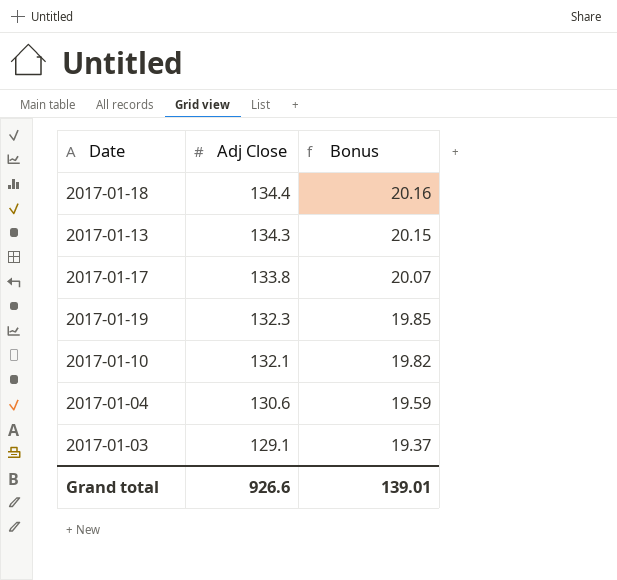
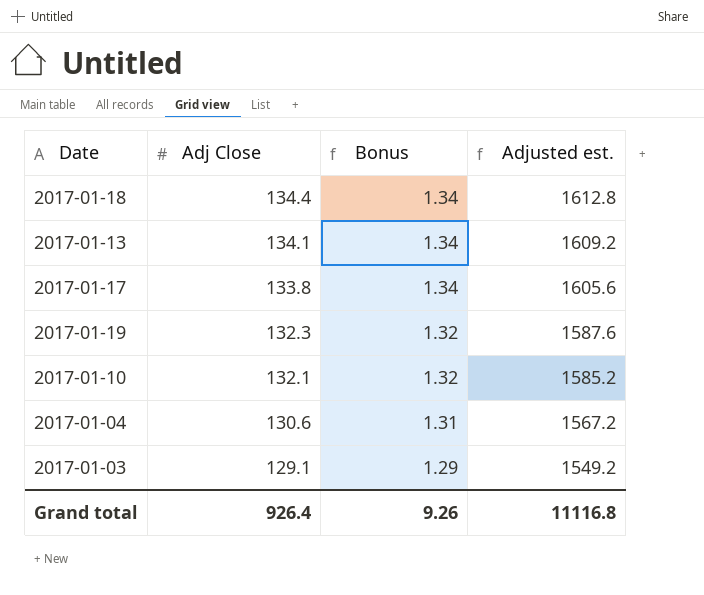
column Bonus | formula: [Adj Close] * 0.15 -> [Adj Close] * 0.01
column Adjusted est. | formula: none -> [Adj Close] * 12
2017-01-13 | Adj Close: 134.3 -> 134.1
Grand total | Adj Close: 926.6 -> 926.4
Grand total | Bonus: 139.01 -> 9.26

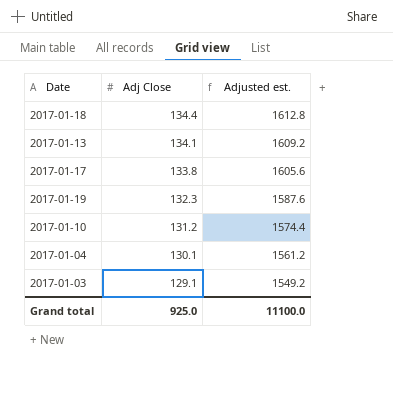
column Bonus | formula: [Adj Close] * 0.01 -> none
2017-01-10 | Adj Close: 132.1 -> 131.2
2017-01-10 | Adjusted est.: 1585.2 -> 1574.4
2017-01-04 | Adj Close: 130.6 -> 130.1
2017-01-04 | Adjusted est.: 1567.2 -> 1561.2
Grand total | Adj Close: 926.4 -> 925.0
Grand total | Adjusted est.: 11116.8 -> 11100.0

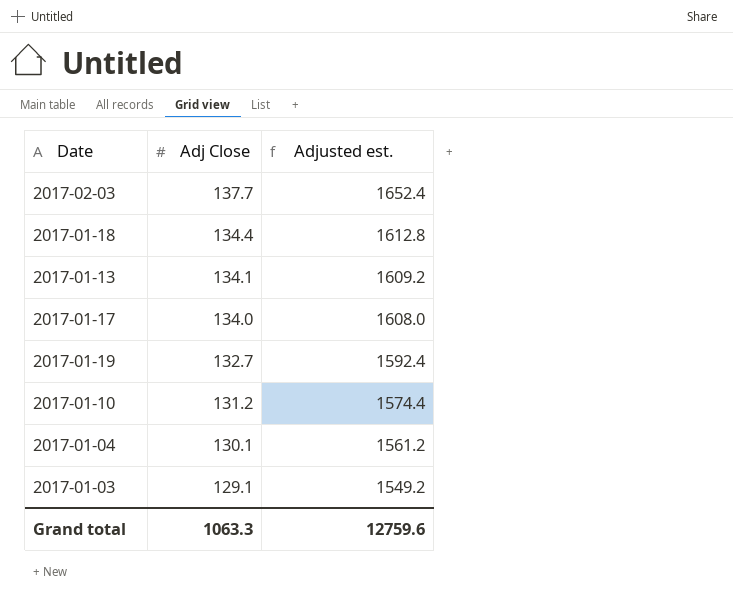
row 2017-02-03: none -> 137.7 | 1652.4
2017-01-17 | Adj Close: 133.8 -> 134.0
2017-01-17 | Adjusted est.: 1605.6 -> 1608.0
2017-01-19 | Adj Close: 132.3 -> 132.7
2017-01-19 | Adjusted est.: 1587.6 -> 1592.4
Grand total | Adj Close: 925.0 -> 1063.3
Grand total | Adjusted est.: 11100.0 -> 12759.6

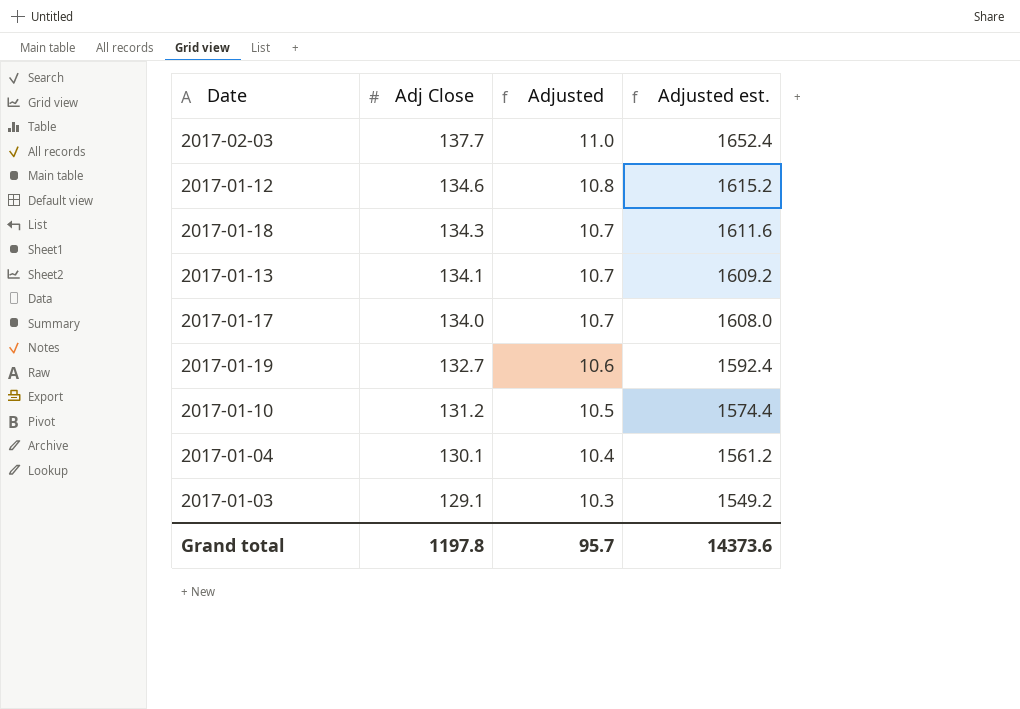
column Adjusted | formula: none -> [Adj Close] * 0.08
row 2017-01-12: none -> 134.6 | 10.8 | 1615.2
2017-01-18 | Adj Close: 134.4 -> 134.3
2017-01-18 | Adjusted est.: 1612.8 -> 1611.6
Grand total | Adj Close: 1063.3 -> 1197.8
Grand total | Adjusted est.: 12759.6 -> 14373.6

